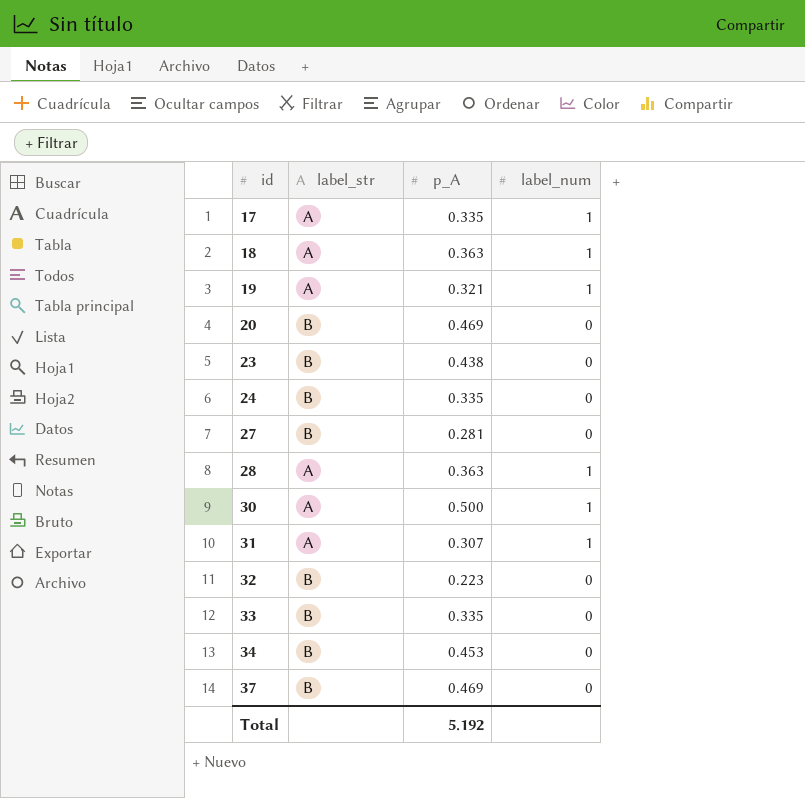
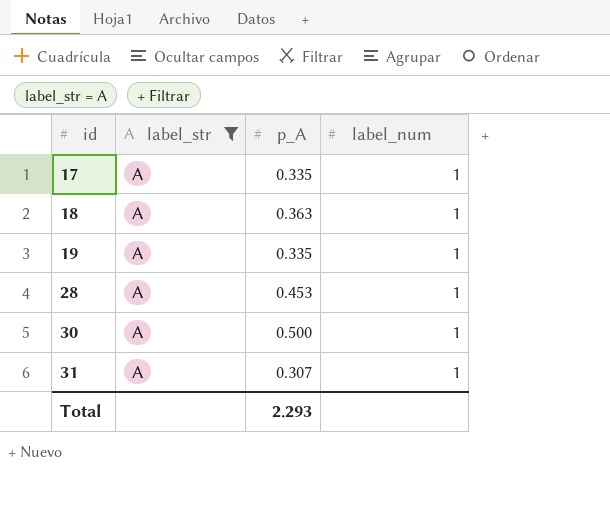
filter: none -> label_str = A
19 | p_A: 0.321 -> 0.335
28 | p_A: 0.363 -> 0.453
Total | p_A: 5.192 -> 2.293

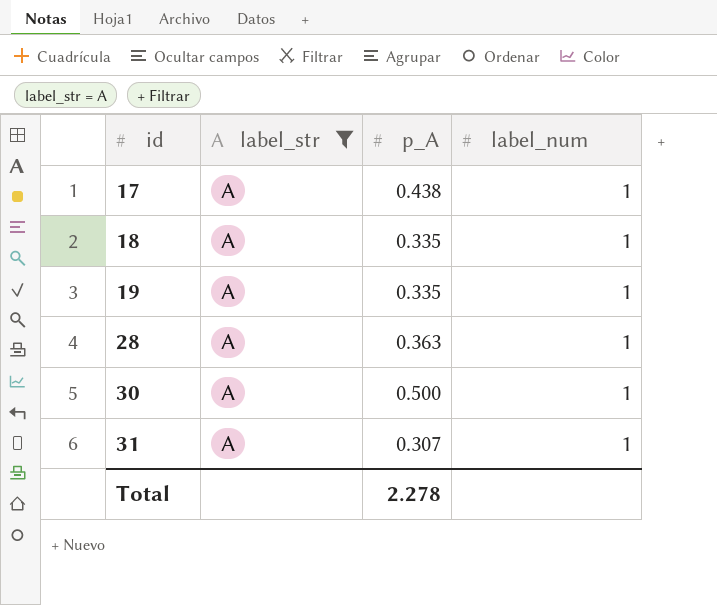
17 | p_A: 0.335 -> 0.438
18 | p_A: 0.363 -> 0.335
28 | p_A: 0.453 -> 0.363
Total | p_A: 2.293 -> 2.278

